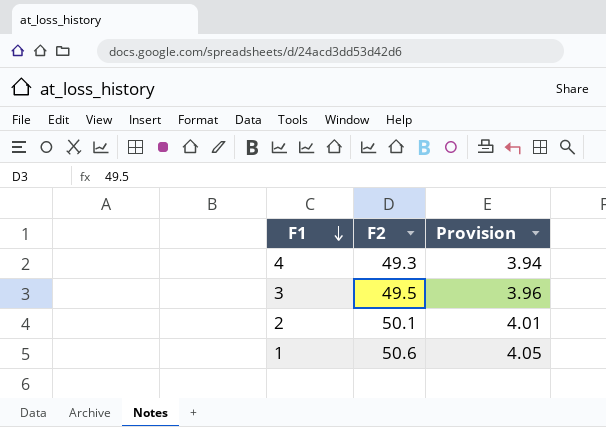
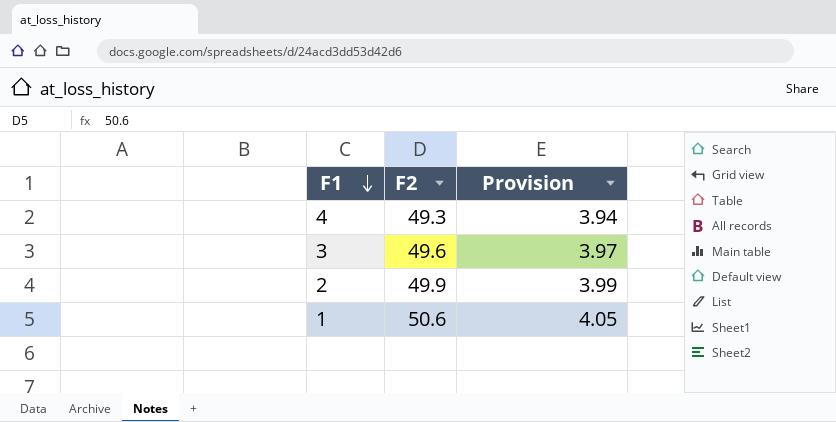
3 | F2: 49.5 -> 49.6
3 | Provision: 3.96 -> 3.97
2 | F2: 50.1 -> 49.9
2 | Provision: 4.01 -> 3.99

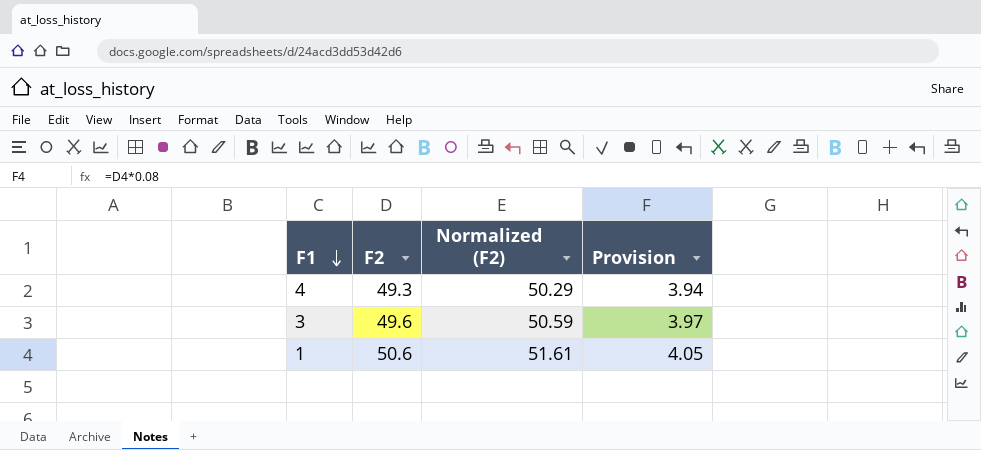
column Normalized (F2) | formula: none -> [F2] * 1.02
row 2: 49.9 | 3.99 -> none

